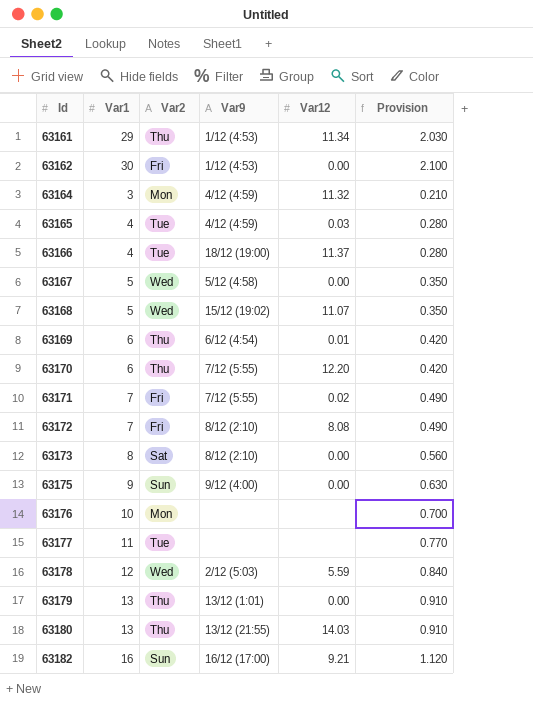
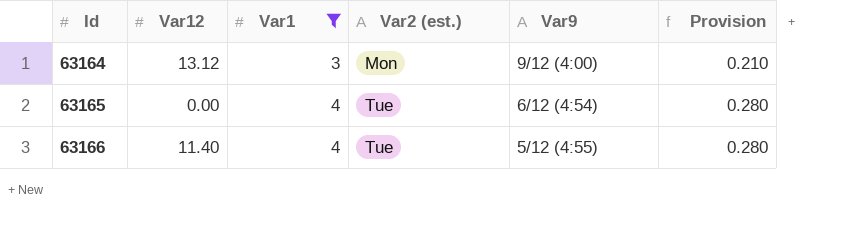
filter: none -> Var1 <= 4
column Var12 | position: 5 -> 2
column name: Var2 -> Var2 (est.)
63164 | Var12: 11.32 -> 13.12
63164 | Var9: 4/12 (4:59) -> 9/12 (4:00)
63165 | Var12: 0.03 -> 0.00
63165 | Var9: 4/12 (4:59) -> 6/12 (4:54)
63166 | Var12: 11.37 -> 11.40
63166 | Var9: 18/12 (19:00) -> 5/12 (4:55)

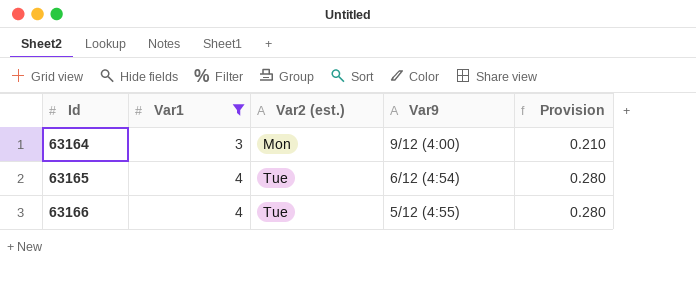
column Var12 | position: 2 -> none

